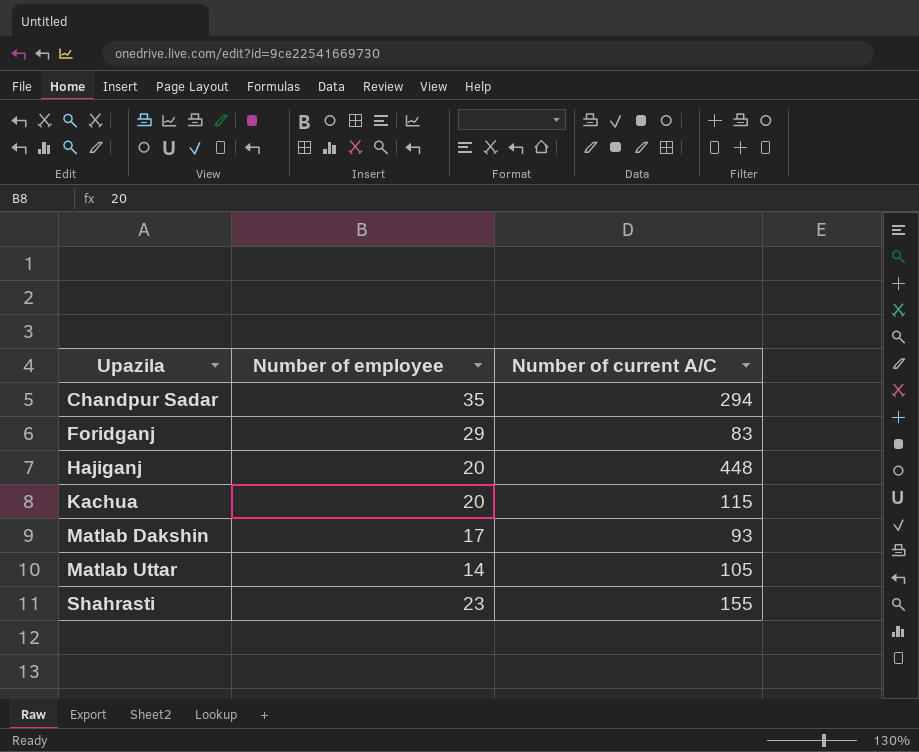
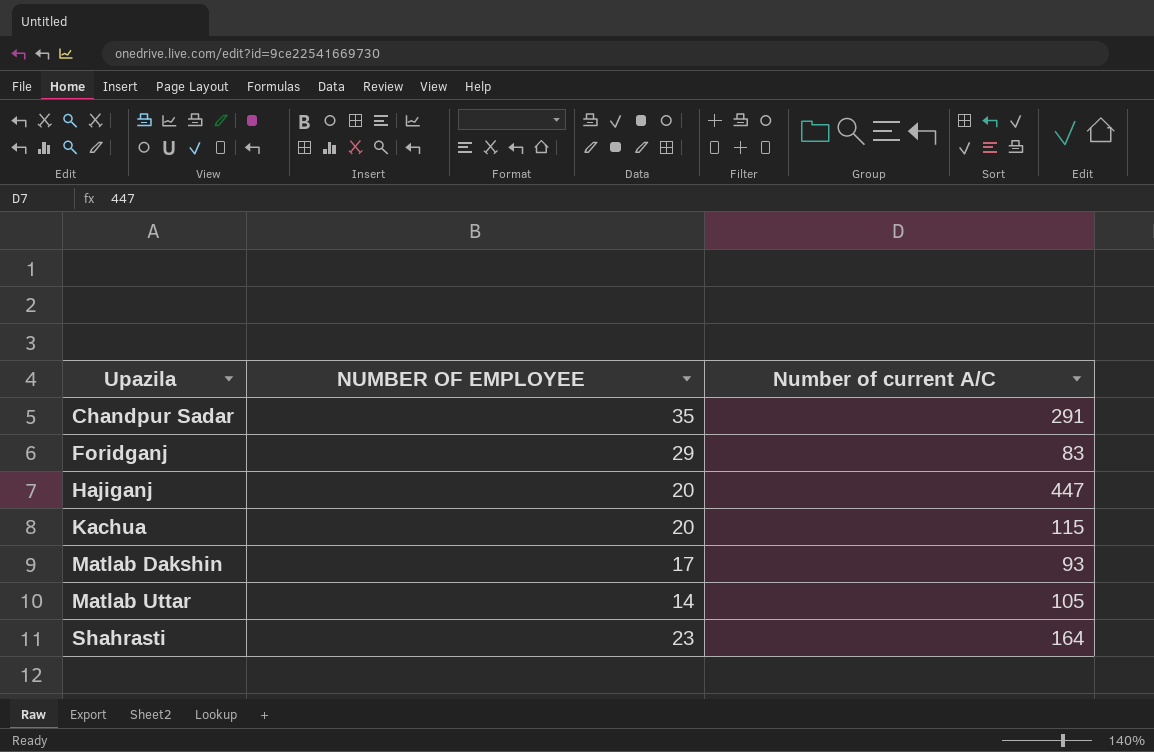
column name: Number of employee -> NUMBER OF EMPLOYEE
Chandpur Sadar | Number of current A/C: 294 -> 291
Hajiganj | Number of current A/C: 448 -> 447
Shahrasti | Number of current A/C: 155 -> 164

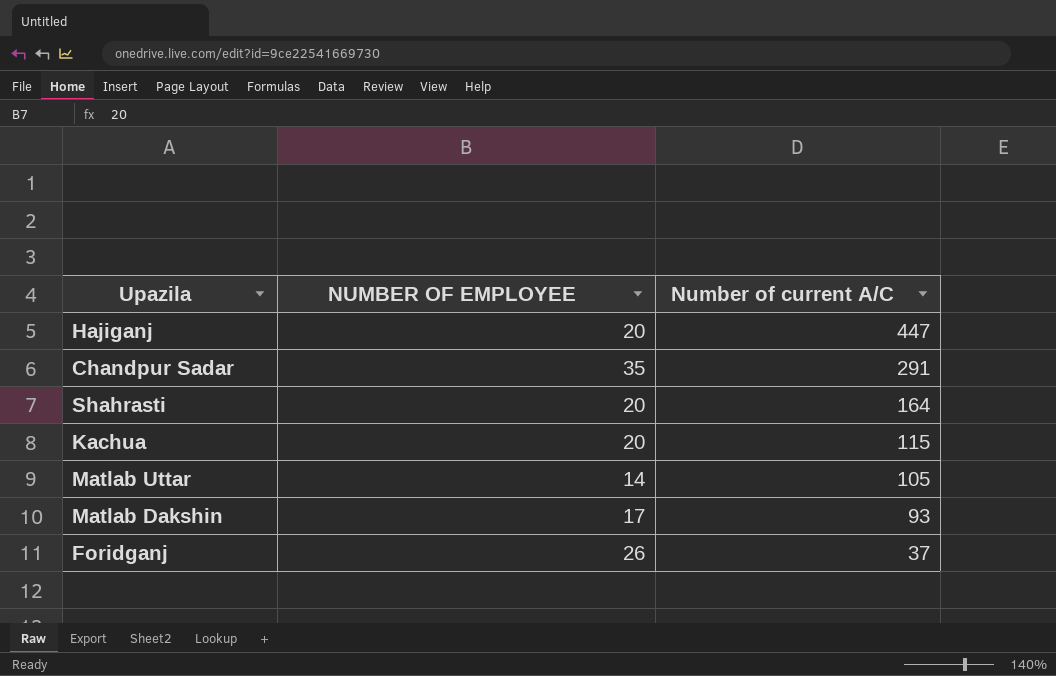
row order: Upazila ascending -> Number of current A/C descending
Shahrasti | NUMBER OF EMPLOYEE: 23 -> 20
Foridganj | NUMBER OF EMPLOYEE: 29 -> 26
Foridganj | Number of current A/C: 83 -> 37

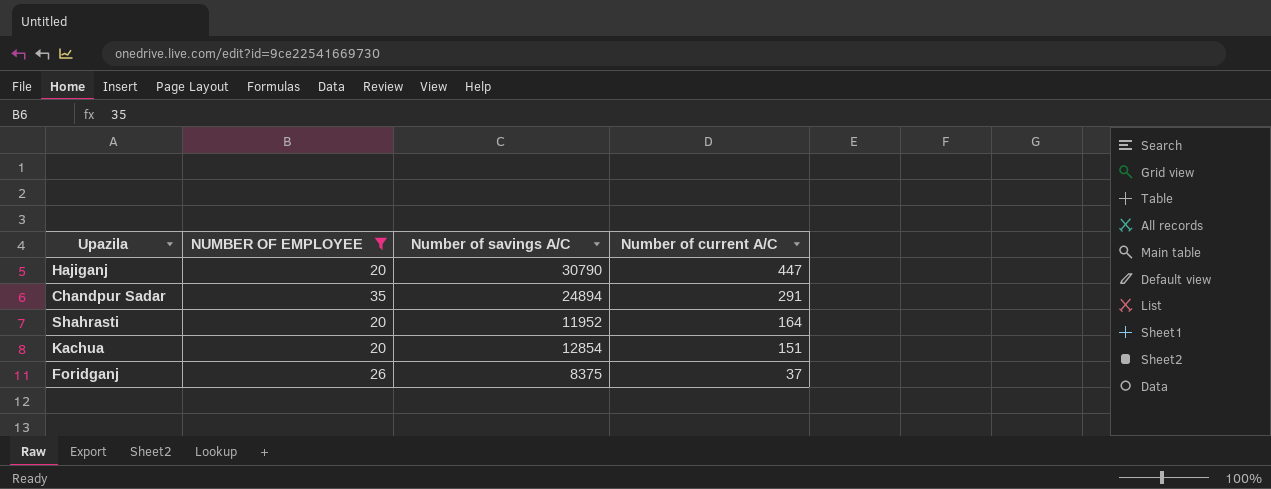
filter: none -> NUMBER OF EMPLOYEE >= 20
column Number of savings A/C | position: none -> 3
Kachua | Number of current A/C: 115 -> 151

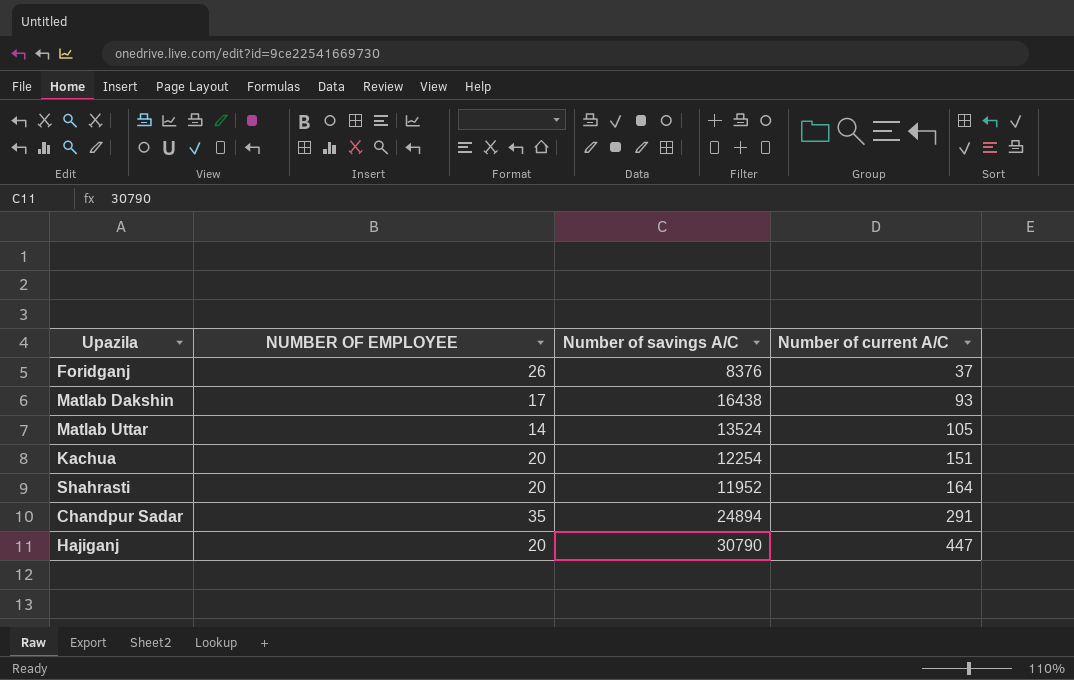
filter: NUMBER OF EMPLOYEE >= 20 -> none
row order: Number of current A/C descending -> Number of current A/C ascending
Foridganj | Number of savings A/C: 8375 -> 8376
Kachua | Number of savings A/C: 12854 -> 12254

